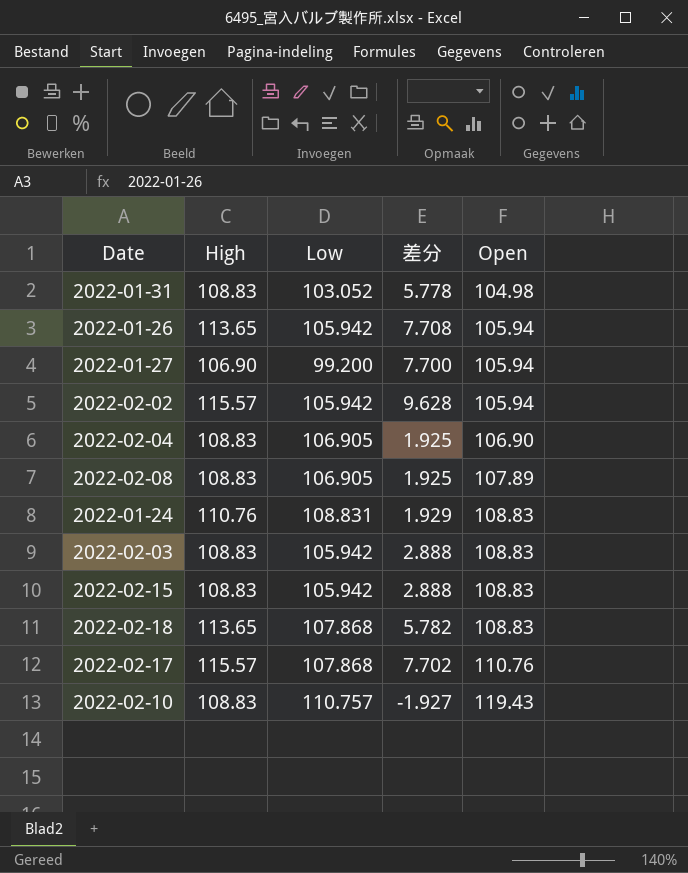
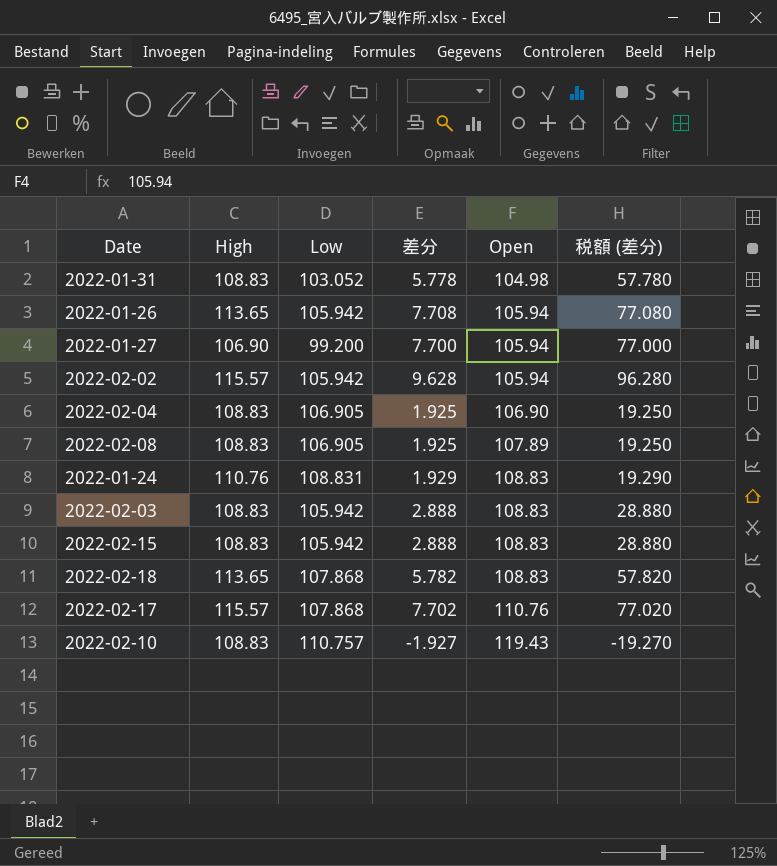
column 税額 (差分) | formula: none -> [差分] * 10

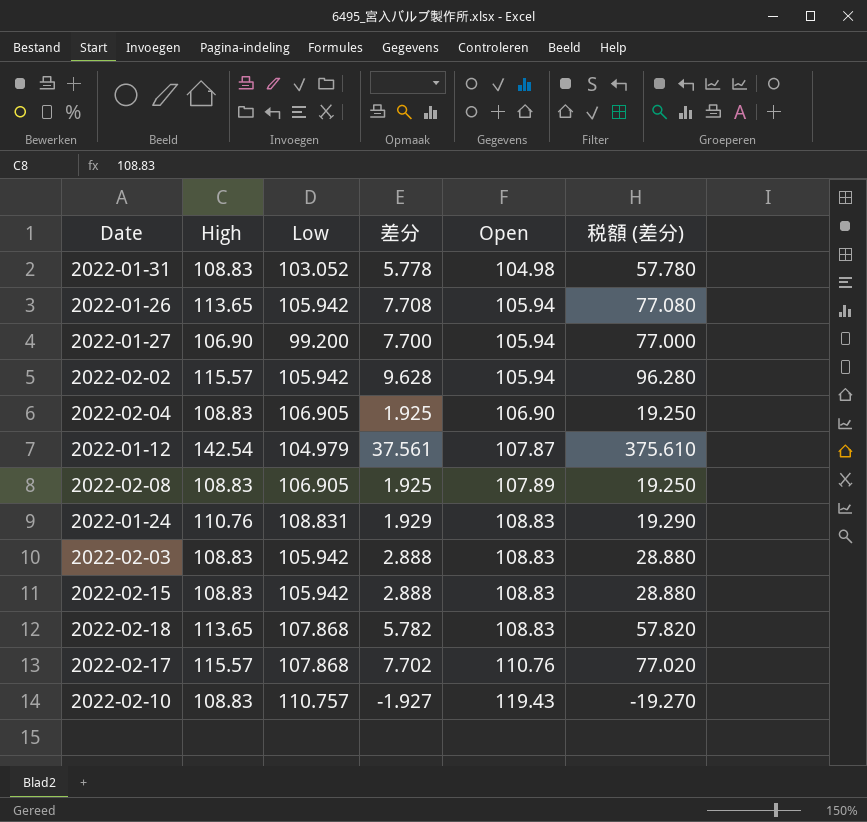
row 2022-01-12: none -> 142.54 | 104.979 | 37.561 | 107.87 | 375.610

